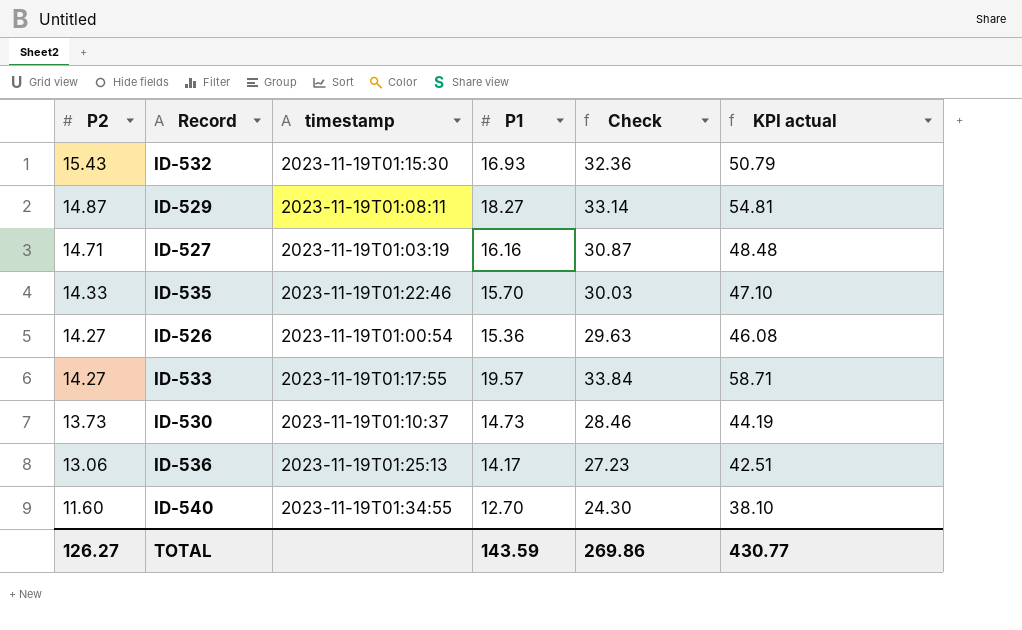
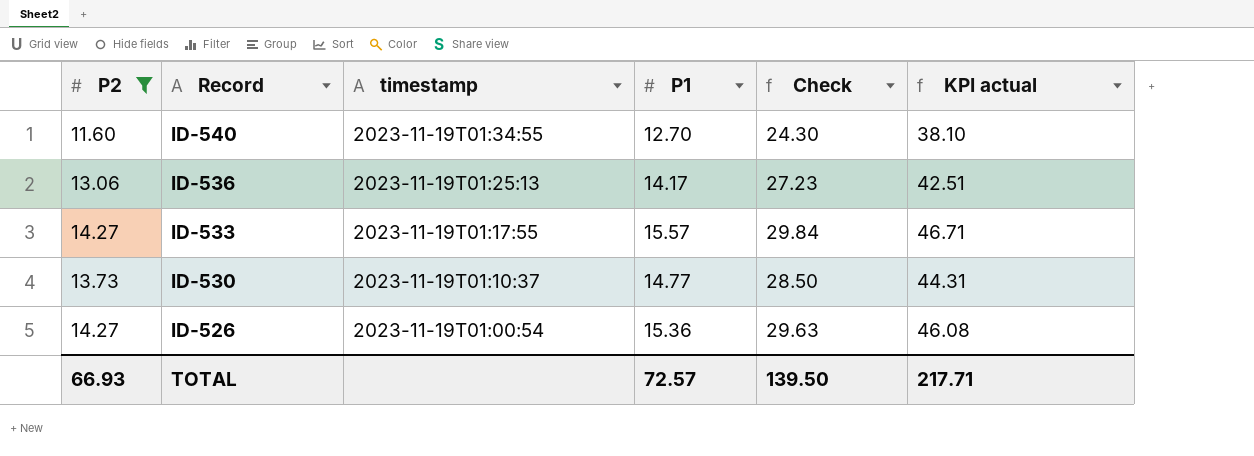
filter: none -> P2 <= 14.27
row order: P2 descending -> Record descending
ID-533 | P1: 19.57 -> 15.57
ID-533 | Check: 33.84 -> 29.84
ID-533 | KPI actual: 58.71 -> 46.71
ID-530 | P1: 14.73 -> 14.77
ID-530 | Check: 28.46 -> 28.50
ID-530 | KPI actual: 44.19 -> 44.31
TOTAL | P2: 126.27 -> 66.93
TOTAL | P1: 143.59 -> 72.57
TOTAL | Check: 269.86 -> 139.50
TOTAL | KPI actual: 430.77 -> 217.71

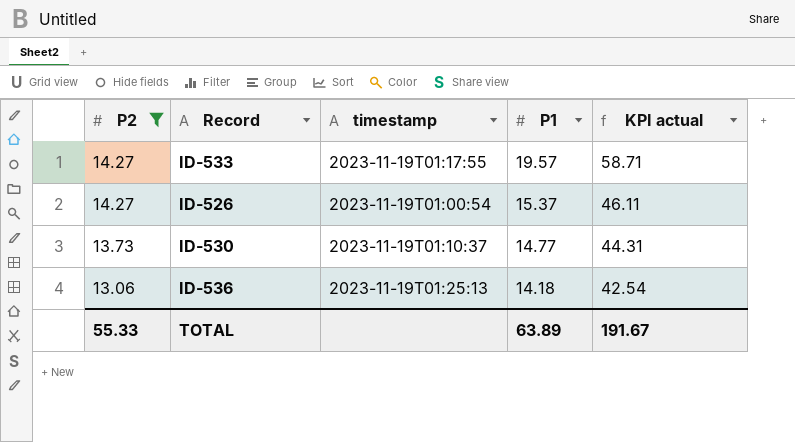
row order: Record descending -> P2 descending
column Check | formula: [P2] + [P1] -> none
row ID-540: 11.60 | 2023-11-19T01:34:55 | 12.70 | 24.30 | 38.10 -> none
ID-533 | P1: 15.57 -> 19.57
ID-533 | KPI actual: 46.71 -> 58.71
ID-526 | P1: 15.36 -> 15.37
ID-526 | KPI actual: 46.08 -> 46.11
ID-536 | P1: 14.17 -> 14.18
ID-536 | KPI actual: 42.51 -> 42.54
TOTAL | P2: 66.93 -> 55.33
TOTAL | P1: 72.57 -> 63.89
TOTAL | KPI actual: 217.71 -> 191.67

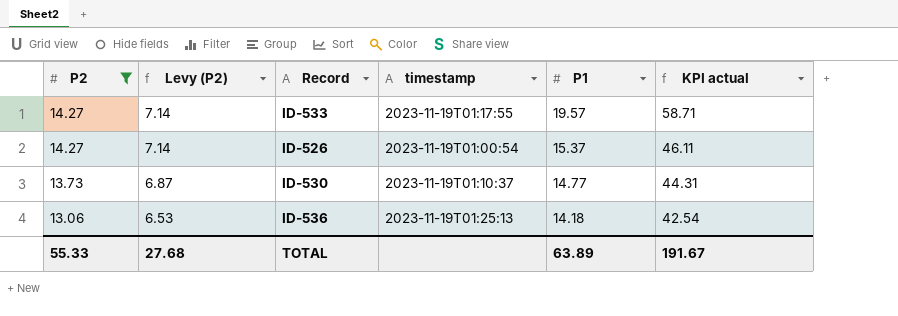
column Levy (P2) | formula: none -> [P2] * 0.5

